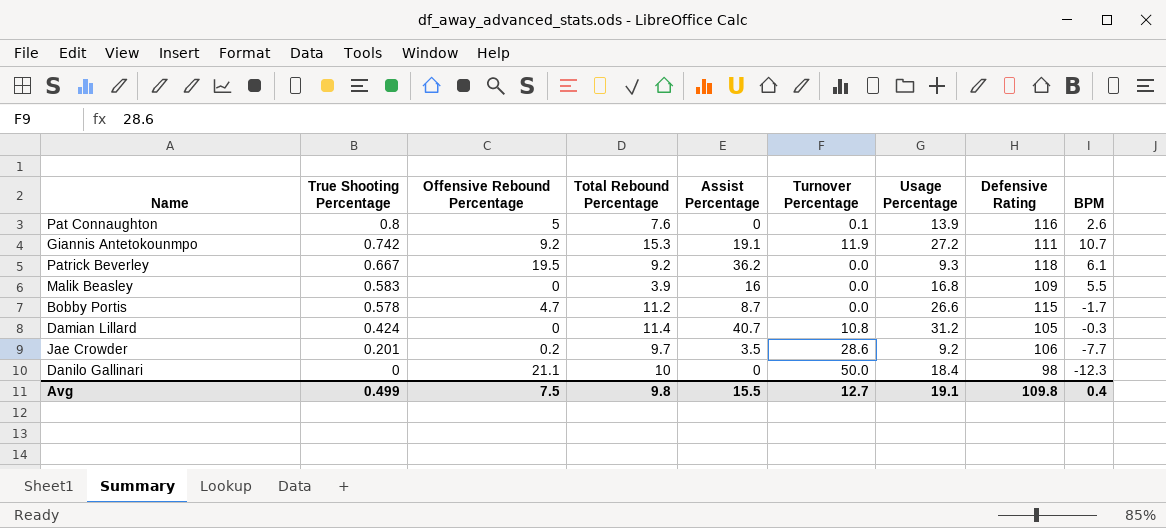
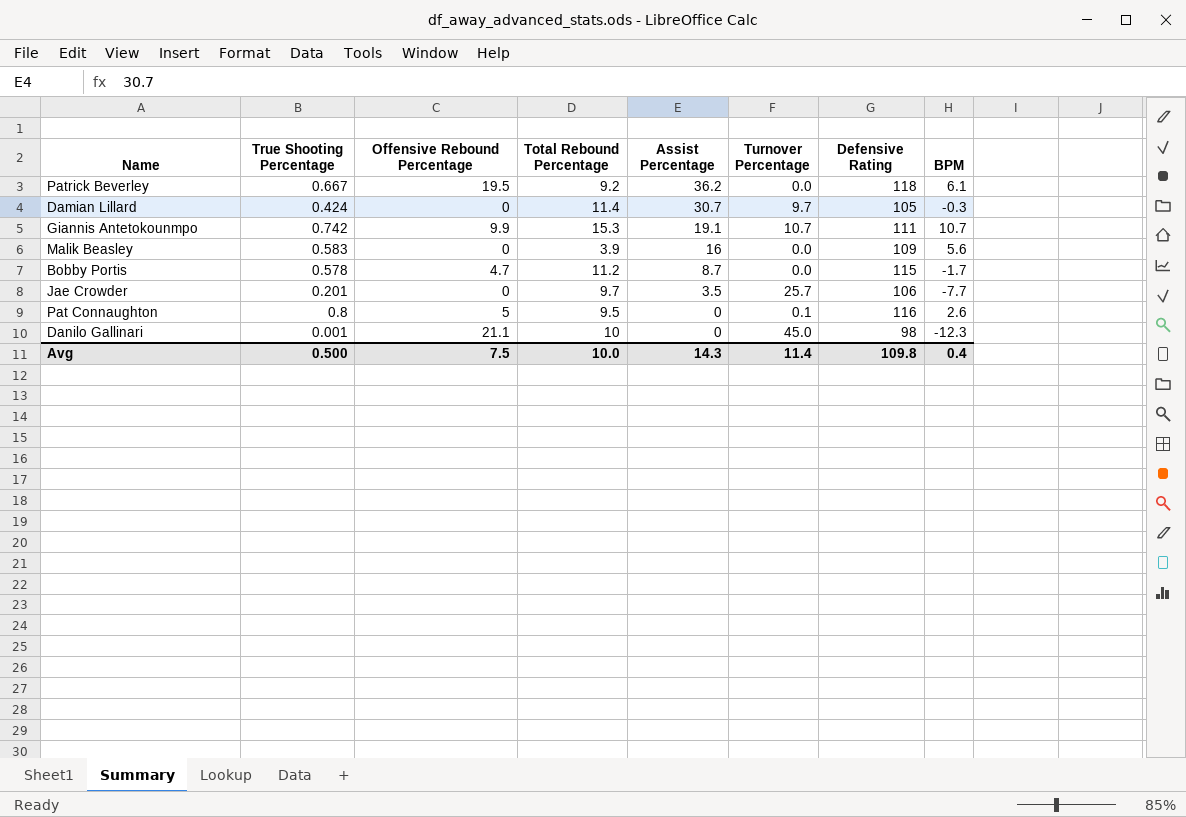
row order: True Shooting Percentage descending -> Assist Percentage descending
column Usage Percentage | position: 7 -> none
Damian Lillard | Assist Percentage: 40.7 -> 30.7
Damian Lillard | Turnover Percentage: 10.8 -> 9.7
Giannis Antetokounmpo | Offensive Rebound Percentage: 9.2 -> 9.9
Giannis Antetokounmpo | Turnover Percentage: 11.9 -> 10.7
Malik Beasley | BPM: 5.5 -> 5.6
Jae Crowder | Offensive Rebound Percentage: 0.2 -> 0
Jae Crowder | Turnover Percentage: 28.6 -> 25.7
Pat Connaughton | Total Rebound Percentage: 7.6 -> 9.5
Danilo Gallinari | True Shooting Percentage: 0 -> 0.001
Danilo Gallinari | Turnover Percentage: 50.0 -> 45.0
Avg | True Shooting Percentage: 0.499 -> 0.500
Avg | Total Rebound Percentage: 9.8 -> 10.0
Avg | Assist Percentage: 15.5 -> 14.3
Avg | Turnover Percentage: 12.7 -> 11.4

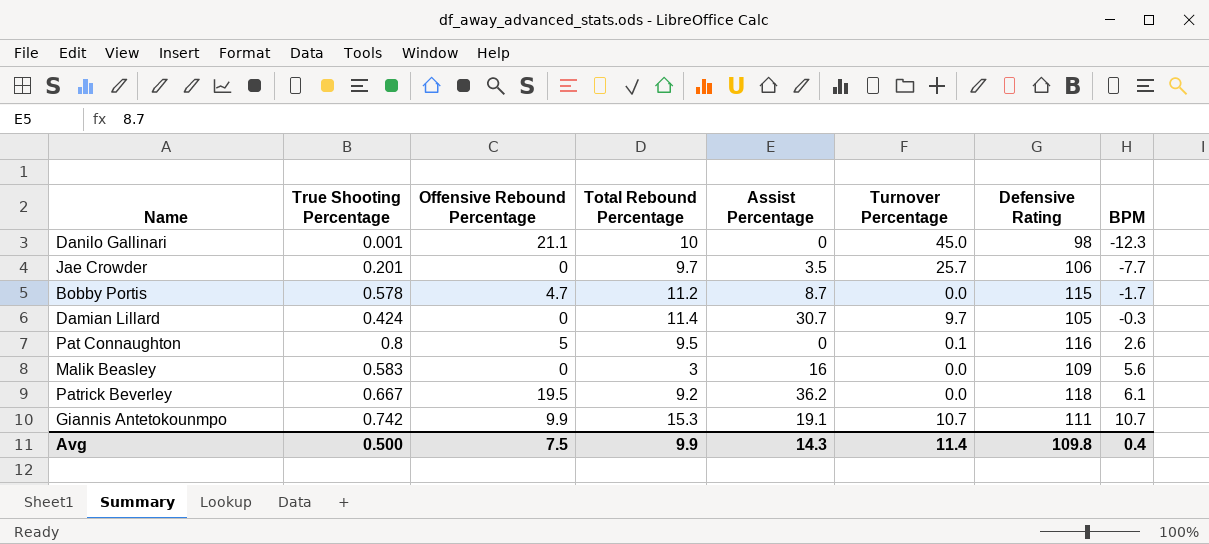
row order: Assist Percentage descending -> BPM ascending
Malik Beasley | Total Rebound Percentage: 3.9 -> 3
Avg | Total Rebound Percentage: 10.0 -> 9.9

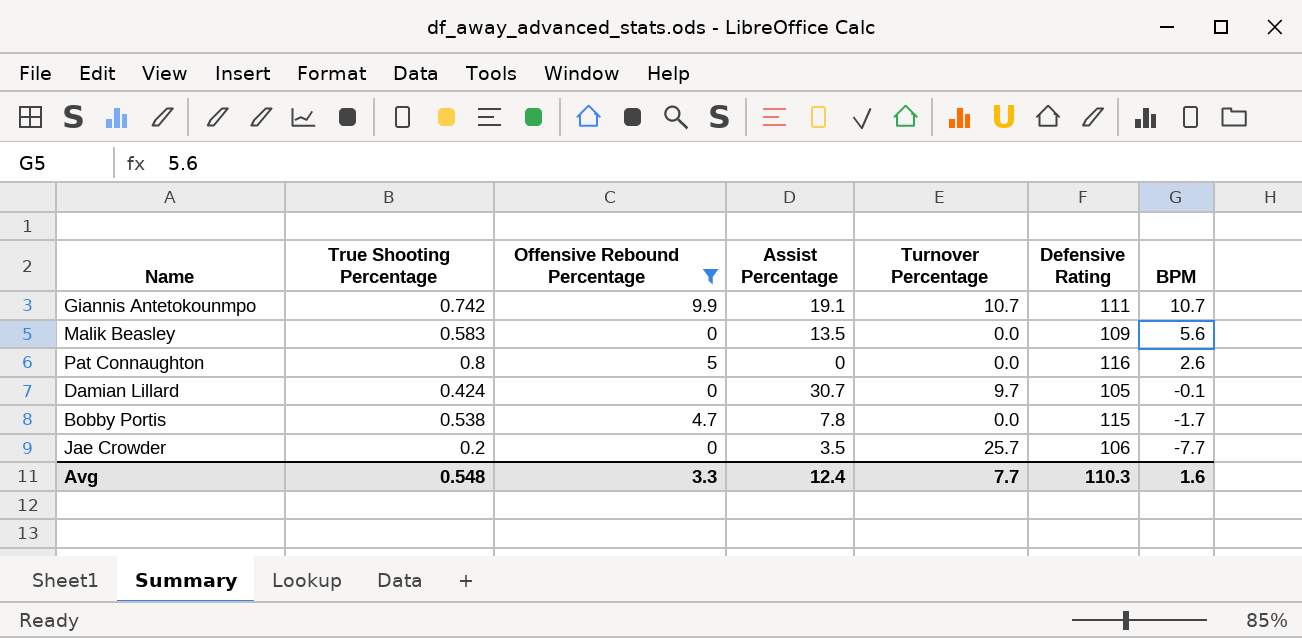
filter: none -> Offensive Rebound Percentage <= 9.9
row order: BPM ascending -> BPM descending
column Total Rebound Percentage | position: 4 -> none
Malik Beasley | Assist Percentage: 16 -> 13.5
Pat Connaughton | Turnover Percentage: 0.1 -> 0.0
Damian Lillard | BPM: -0.3 -> -0.1
Bobby Portis | True Shooting Percentage: 0.578 -> 0.538
Bobby Portis | Assist Percentage: 8.7 -> 7.8
Jae Crowder | True Shooting Percentage: 0.201 -> 0.2
Avg | True Shooting Percentage: 0.500 -> 0.548
Avg | Offensive Rebound Percentage: 7.5 -> 3.3
Avg | Assist Percentage: 14.3 -> 12.4
Avg | Turnover Percentage: 11.4 -> 7.7
Avg | Defensive Rating: 109.8 -> 110.3
Avg | BPM: 0.4 -> 1.6

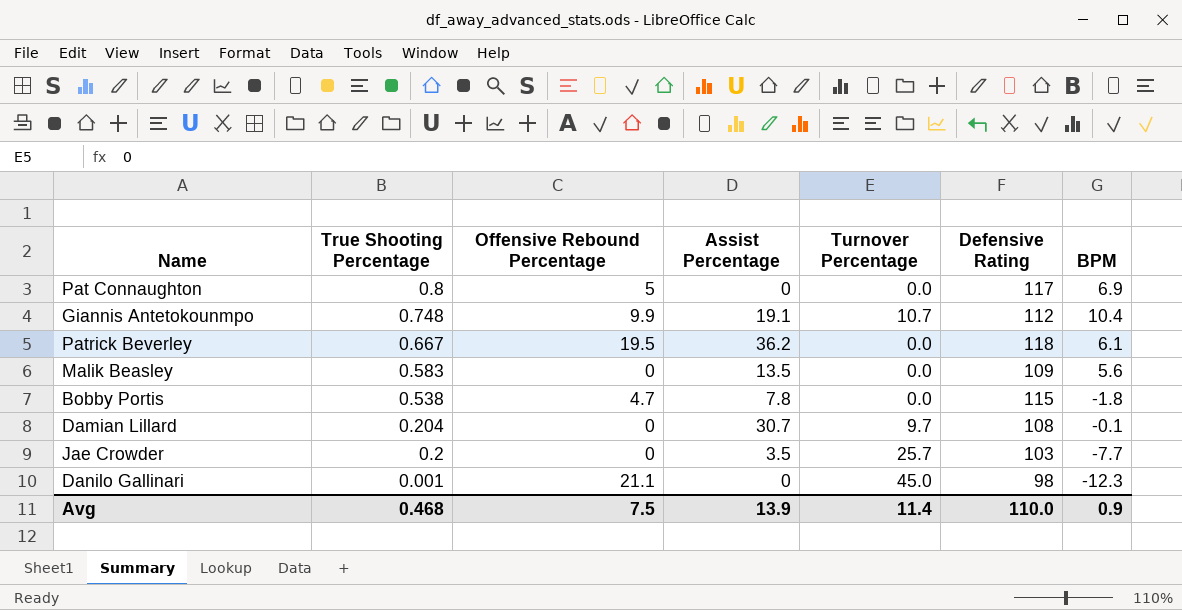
filter: Offensive Rebound Percentage <= 9.9 -> none
row order: BPM descending -> True Shooting Percentage descending
Pat Connaughton | Defensive Rating: 116 -> 117
Pat Connaughton | BPM: 2.6 -> 6.9
Giannis Antetokounmpo | True Shooting Percentage: 0.742 -> 0.748
Giannis Antetokounmpo | Defensive Rating: 111 -> 112
Giannis Antetokounmpo | BPM: 10.7 -> 10.4
Bobby Portis | BPM: -1.7 -> -1.8
Damian Lillard | True Shooting Percentage: 0.424 -> 0.204
Damian Lillard | Defensive Rating: 105 -> 108
Jae Crowder | Defensive Rating: 106 -> 103
Avg | True Shooting Percentage: 0.548 -> 0.468
Avg | Offensive Rebound Percentage: 3.3 -> 7.5
Avg | Assist Percentage: 12.4 -> 13.9
Avg | Turnover Percentage: 7.7 -> 11.4
Avg | Defensive Rating: 110.3 -> 110.0
Avg | BPM: 1.6 -> 0.9

